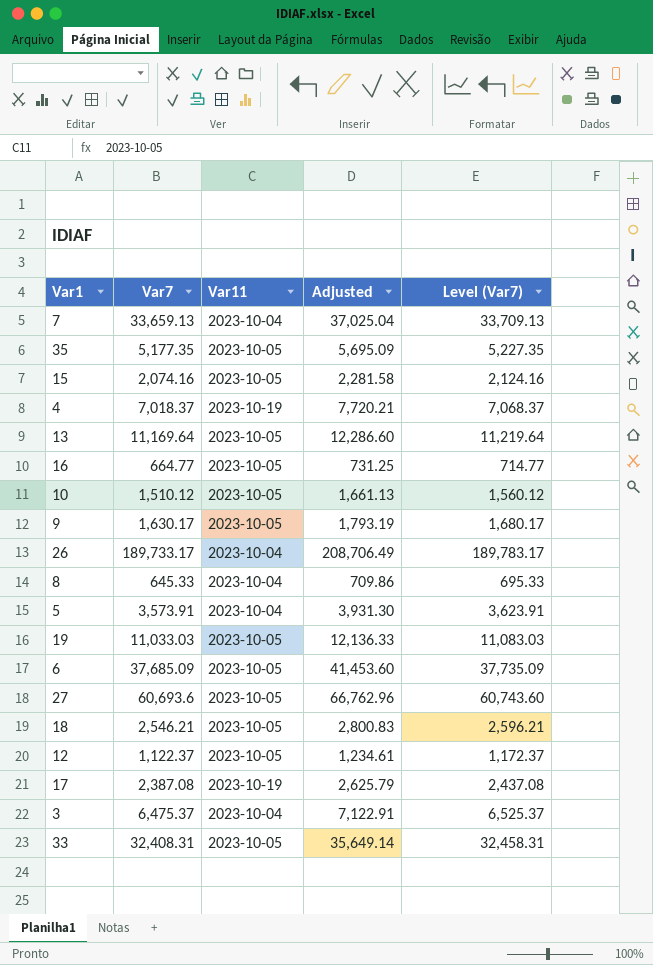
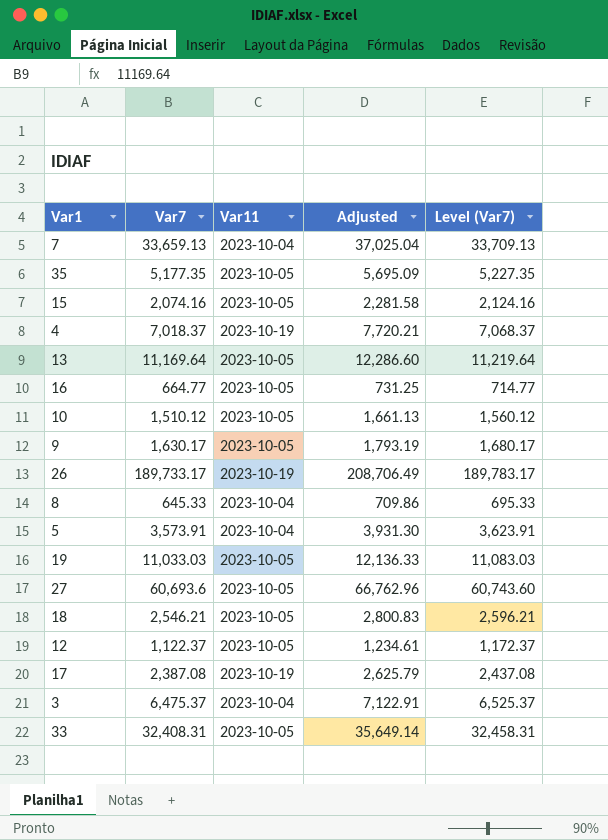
row 6: 37,685.09 | 2023-10-05 | 41,453.60 | 37,735.09 -> none
26 | Var11: 2023-10-04 -> 2023-10-19

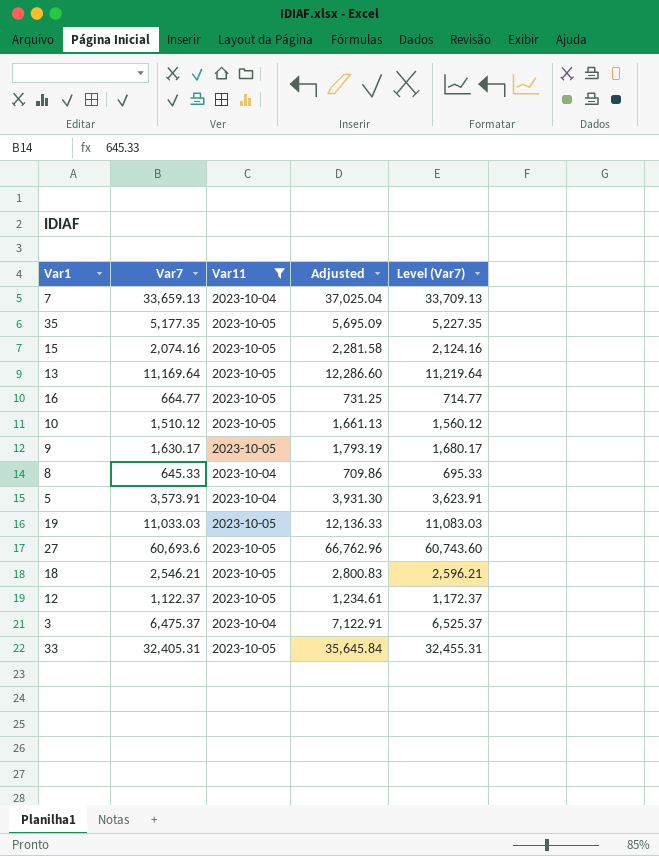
filter: none -> Var11 != 2023-10-19
33 | Var7: 32,408.31 -> 32,405.31
33 | Adjusted: 35,649.14 -> 35,645.84
33 | Level (Var7): 32,458.31 -> 32,455.31

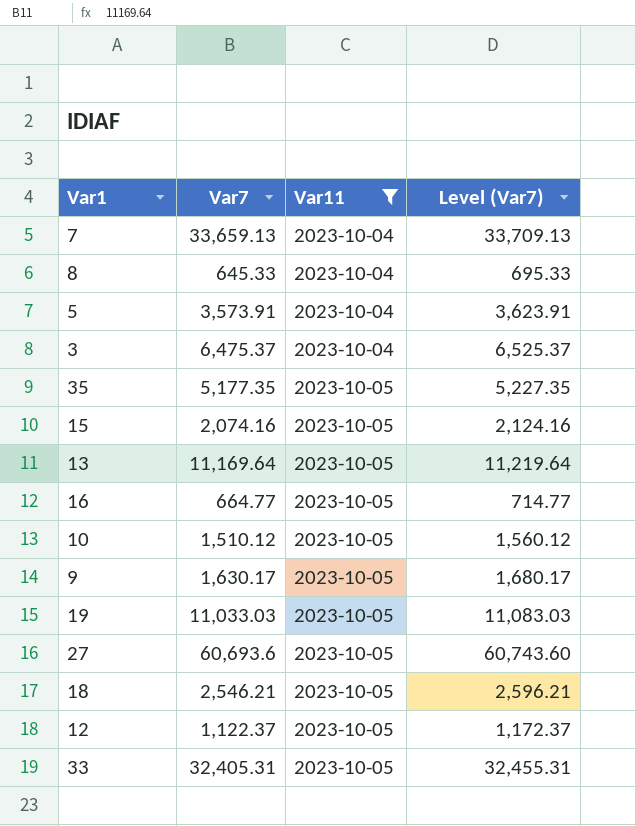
row order: none -> Var11 ascending
column Adjusted | formula: [Var7] * 1.1 -> none

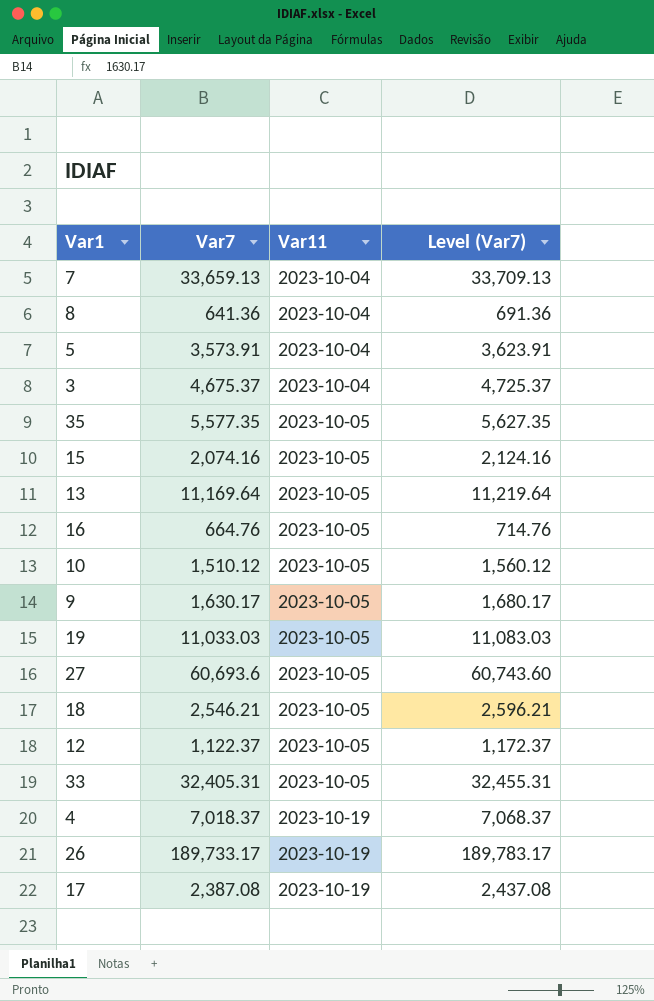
filter: Var11 != 2023-10-19 -> none
8 | Var7: 645.33 -> 641.36
8 | Level (Var7): 695.33 -> 691.36
3 | Var7: 6,475.37 -> 4,675.37
3 | Level (Var7): 6,525.37 -> 4,725.37
35 | Var7: 5,177.35 -> 5,577.35
35 | Level (Var7): 5,227.35 -> 5,627.35
16 | Var7: 664.77 -> 664.76
16 | Level (Var7): 714.77 -> 714.76

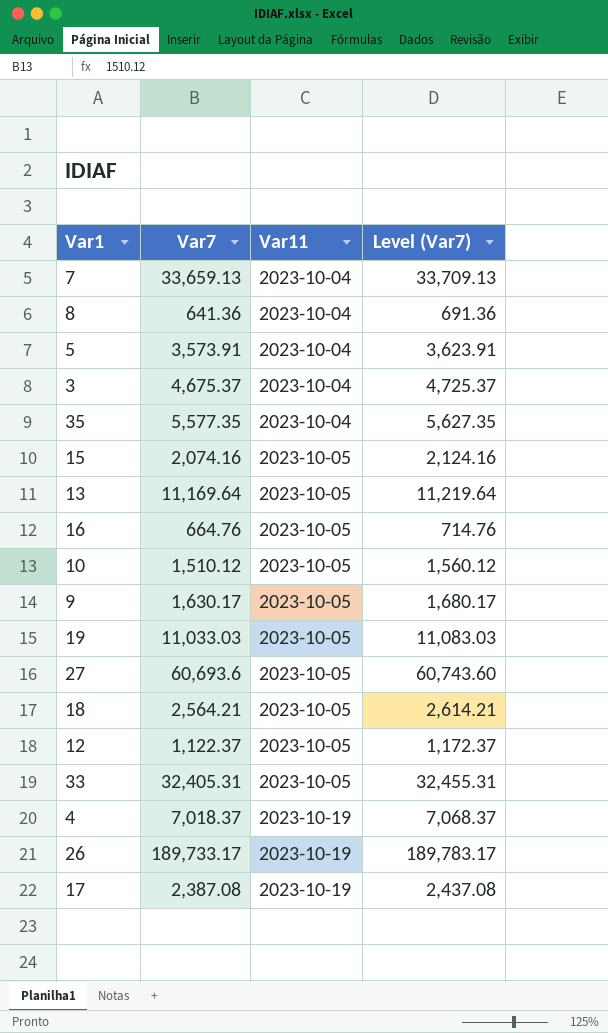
35 | Var11: 2023-10-05 -> 2023-10-04
18 | Var7: 2,546.21 -> 2,564.21
18 | Level (Var7): 2,596.21 -> 2,614.21

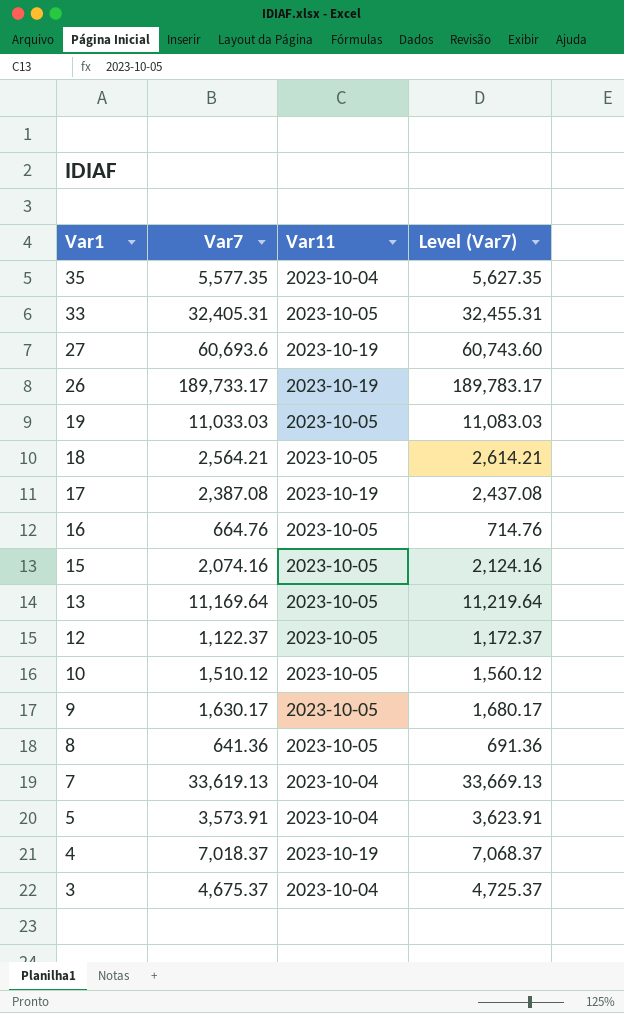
row order: Var11 ascending -> Var1 descending
27 | Var11: 2023-10-05 -> 2023-10-19
8 | Var11: 2023-10-04 -> 2023-10-05
7 | Var7: 33,659.13 -> 33,619.13
7 | Level (Var7): 33,709.13 -> 33,669.13

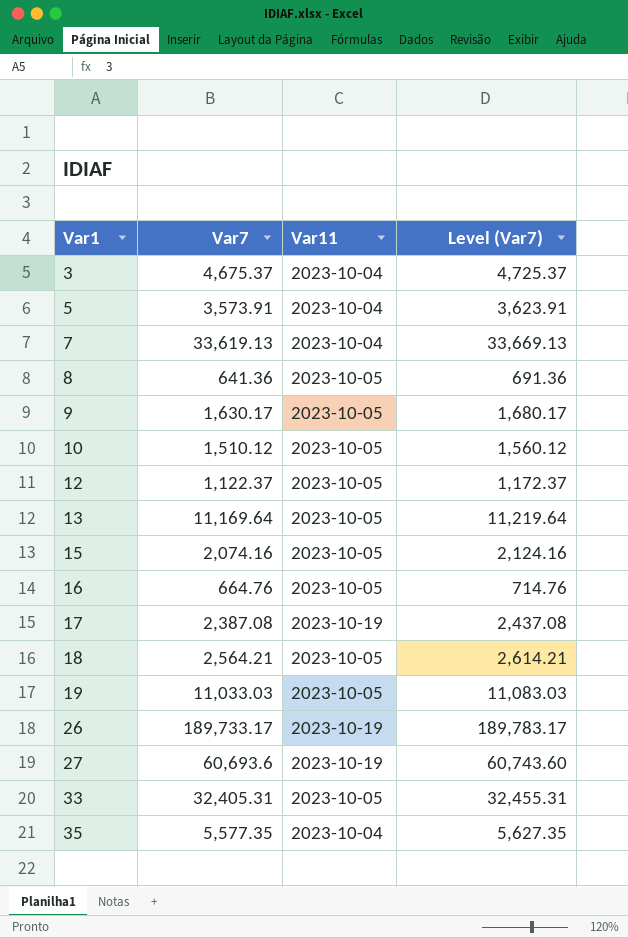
row order: Var1 descending -> Var1 ascending
row 4: 7,018.37 | 2023-10-19 | 7,068.37 -> none

